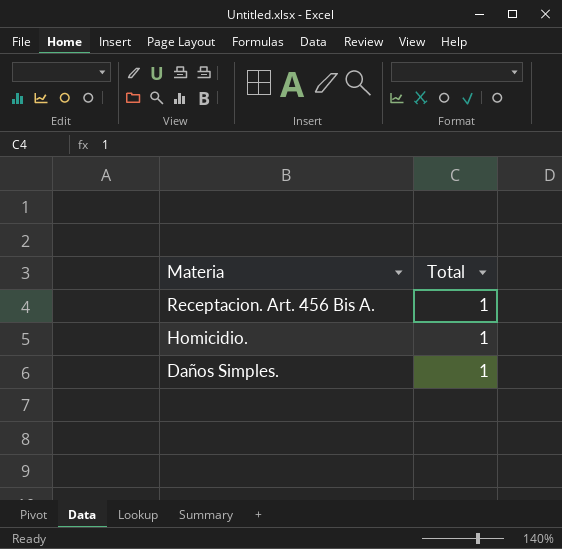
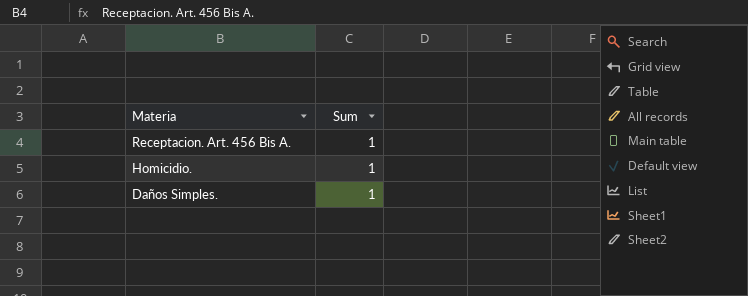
column name: Total -> Sum

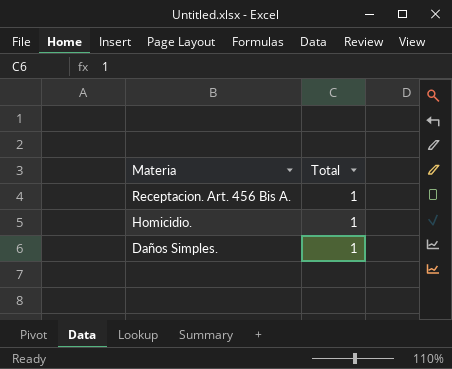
column name: Sum -> Total

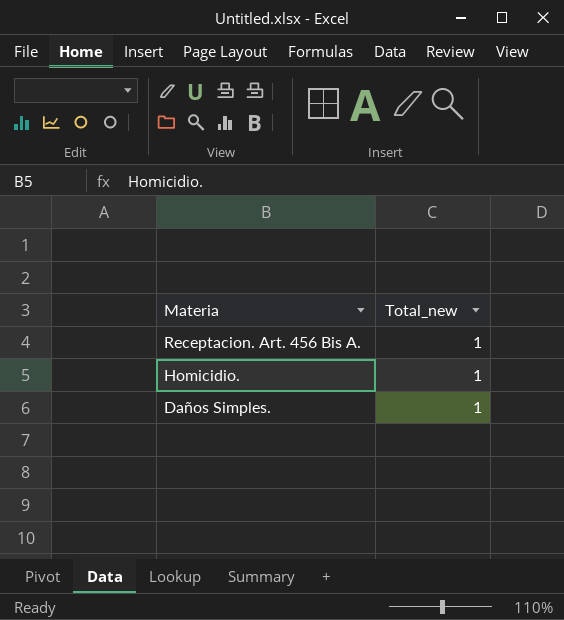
column name: Total -> Total_new

